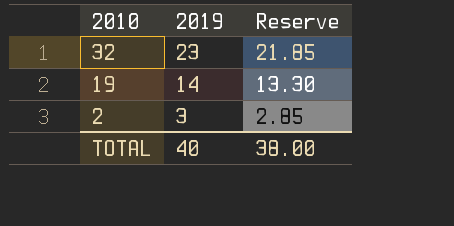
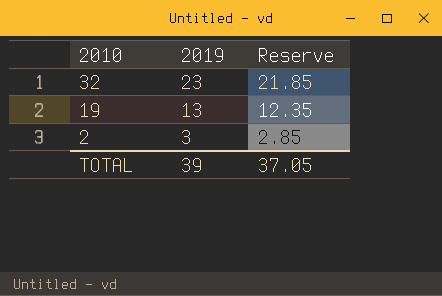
19 | 2019: 14 -> 13
19 | Reserve: 13.30 -> 12.35
TOTAL | 2019: 40 -> 39
TOTAL | Reserve: 38.00 -> 37.05

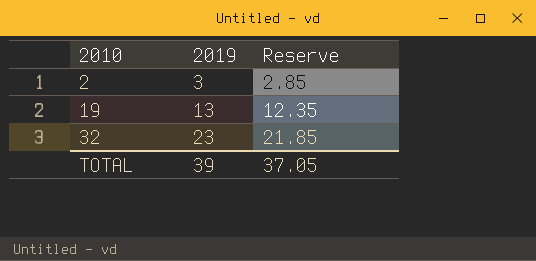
row order: 2010 descending -> 2010 ascending

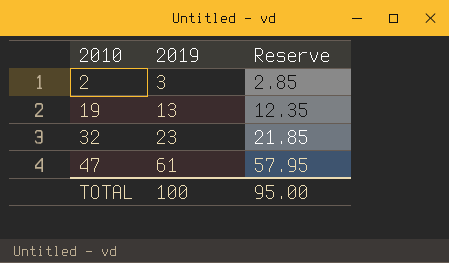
row 47: none -> 61 | 57.95
TOTAL | 2019: 39 -> 100
TOTAL | Reserve: 37.05 -> 95.00

